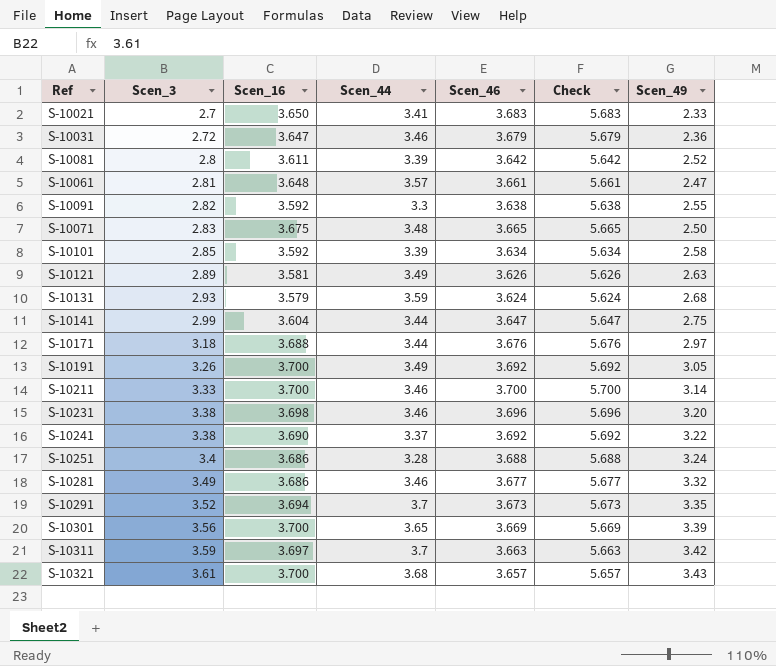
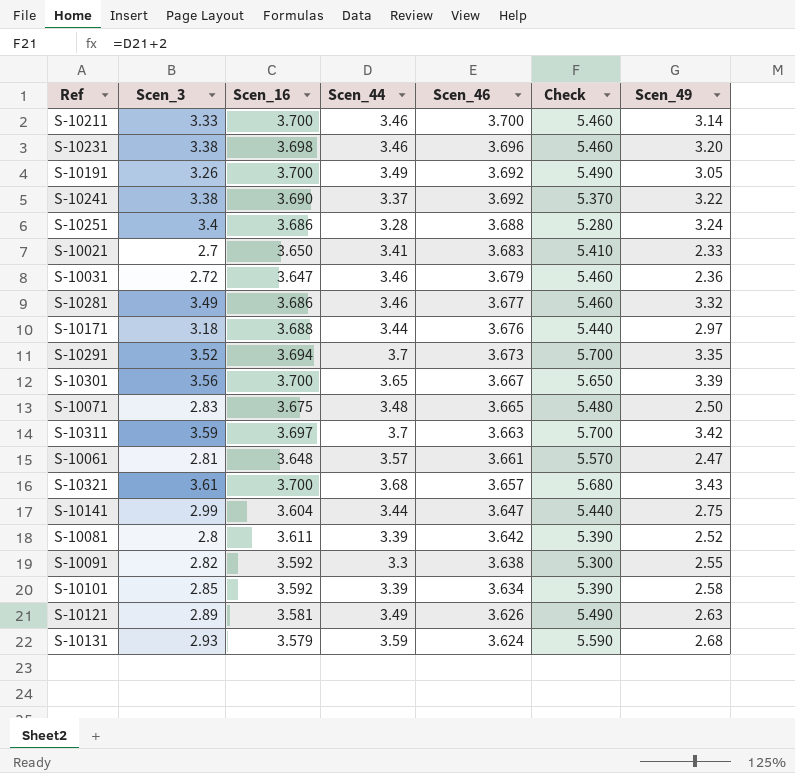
row order: Scen_3 ascending -> Scen_46 descending
column Check | formula: [Scen_46] + 2 -> [Scen_44] + 2
S-10301 | Scen_46: 3.669 -> 3.667

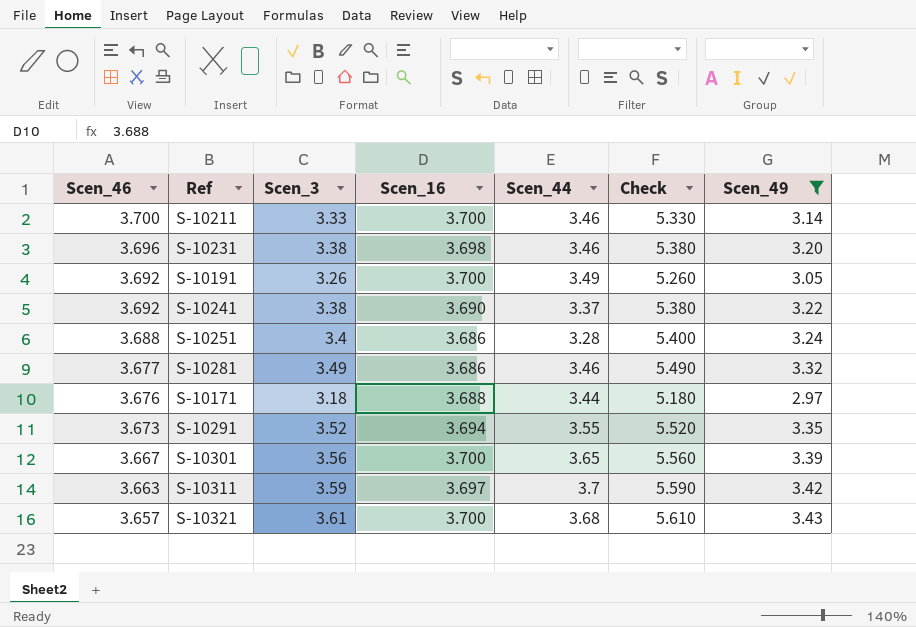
filter: none -> Scen_49 >= 2.97
column Scen_46 | position: 5 -> 1
column Check | formula: [Scen_44] + 2 -> [Scen_3] + 2
S-10291 | Scen_44: 3.7 -> 3.55

